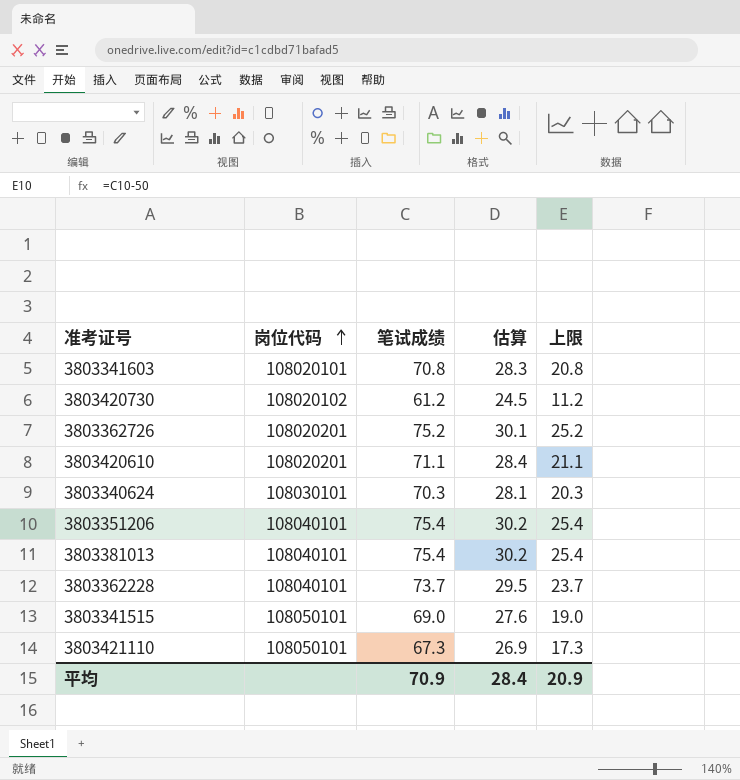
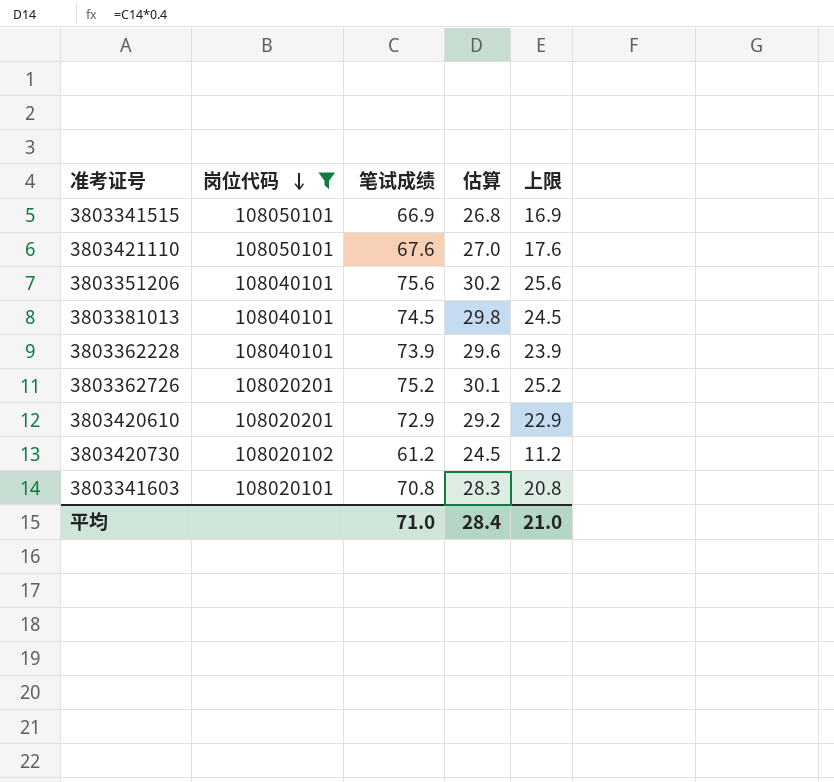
filter: none -> 岗位代码 != 108030101
row order: 岗位代码 ascending -> 岗位代码 descending
3803341515 | 笔试成绩: 69.0 -> 66.9
3803341515 | 估算: 27.6 -> 26.8
3803341515 | 上限: 19.0 -> 16.9
3803421110 | 笔试成绩: 67.3 -> 67.6
3803421110 | 估算: 26.9 -> 27.0
3803421110 | 上限: 17.3 -> 17.6
3803351206 | 笔试成绩: 75.4 -> 75.6
3803351206 | 上限: 25.4 -> 25.6
3803381013 | 笔试成绩: 75.4 -> 74.5
3803381013 | 估算: 30.2 -> 29.8
3803381013 | 上限: 25.4 -> 24.5
3803362228 | 笔试成绩: 73.7 -> 73.9
3803362228 | 估算: 29.5 -> 29.6
3803362228 | 上限: 23.7 -> 23.9
3803420610 | 笔试成绩: 71.1 -> 72.9
3803420610 | 估算: 28.4 -> 29.2
3803420610 | 上限: 21.1 -> 22.9
平均 | 笔试成绩: 70.9 -> 71.0
平均 | 上限: 20.9 -> 21.0

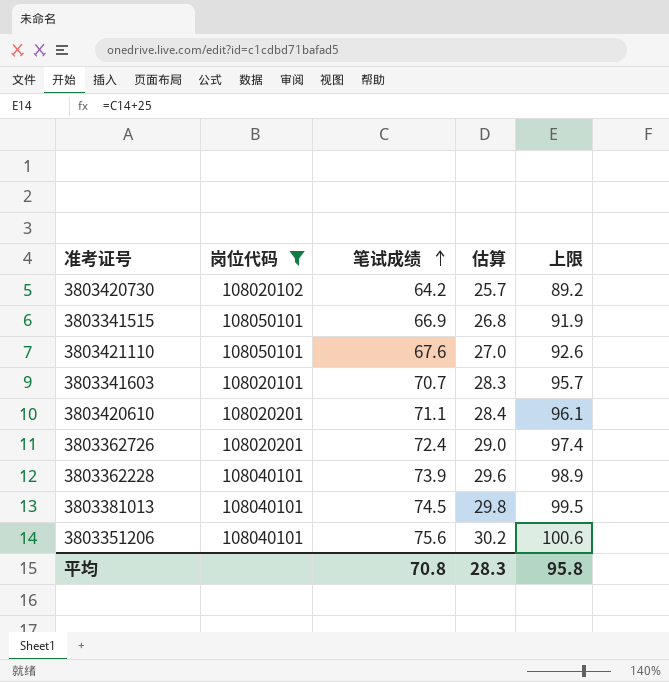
row order: 岗位代码 descending -> 笔试成绩 ascending
column 上限 | formula: [笔试成绩] - 50 -> [笔试成绩] + 25
3803420730 | 笔试成绩: 61.2 -> 64.2
3803420730 | 估算: 24.5 -> 25.7
3803341603 | 笔试成绩: 70.8 -> 70.7
3803420610 | 笔试成绩: 72.9 -> 71.1
3803420610 | 估算: 29.2 -> 28.4
3803362726 | 笔试成绩: 75.2 -> 72.4
3803362726 | 估算: 30.1 -> 29.0
平均 | 笔试成绩: 71.0 -> 70.8
平均 | 估算: 28.4 -> 28.3
平均 | 上限: 21.0 -> 95.8

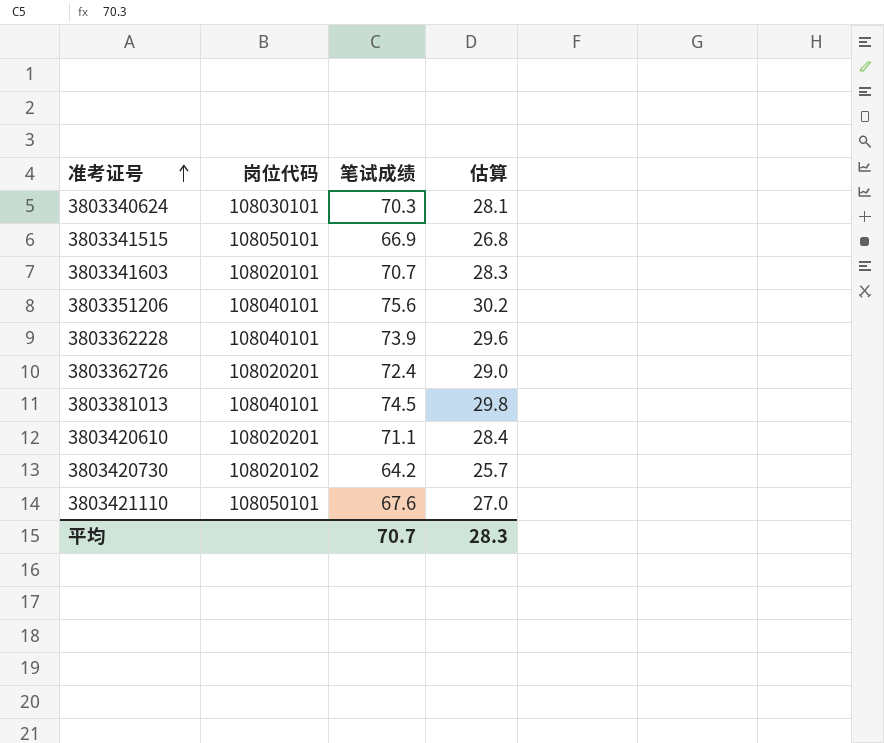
filter: 岗位代码 != 108030101 -> none
row order: 笔试成绩 ascending -> 准考证号 ascending
column 上限 | formula: [笔试成绩] + 25 -> none
平均 | 笔试成绩: 70.8 -> 70.7

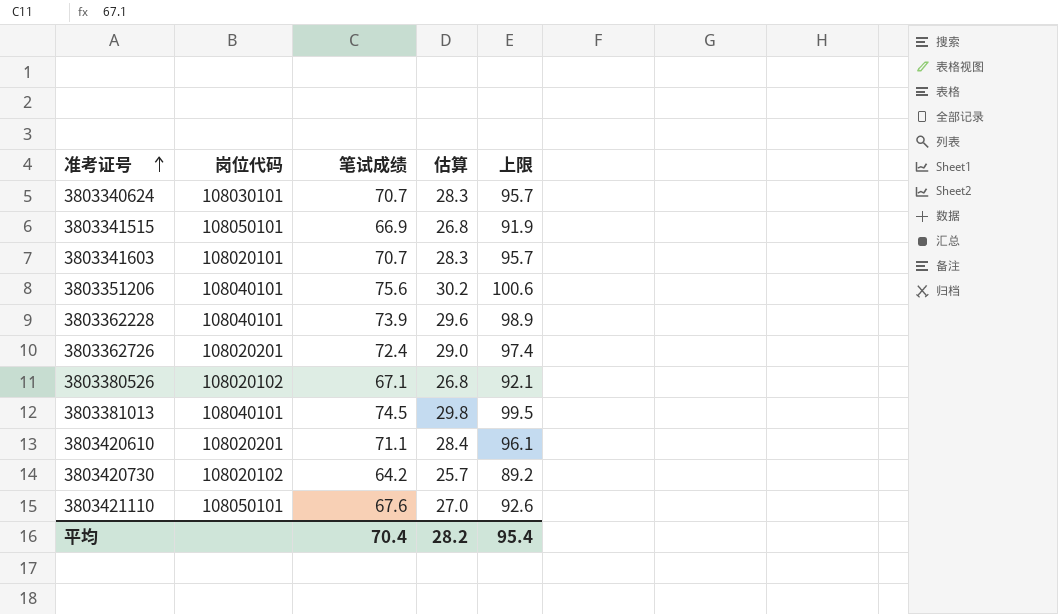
column 上限 | formula: none -> [笔试成绩] + 25
3803340624 | 笔试成绩: 70.3 -> 70.7
3803340624 | 估算: 28.1 -> 28.3
row 3803380526: none -> 108020102 | 67.1 | 26.8 | 92.1
平均 | 笔试成绩: 70.7 -> 70.4
平均 | 估算: 28.3 -> 28.2

